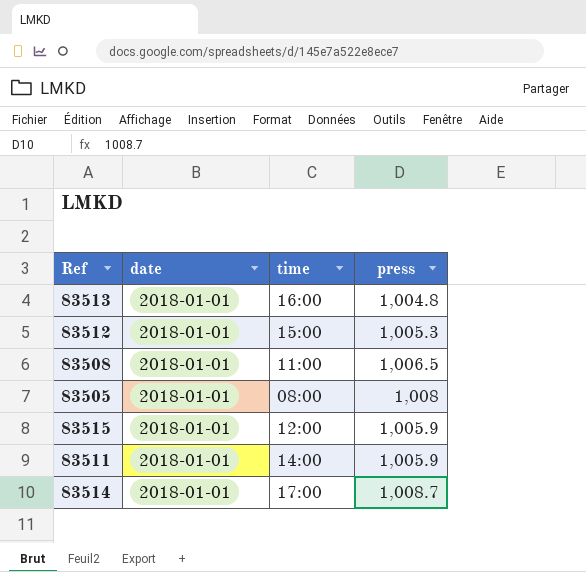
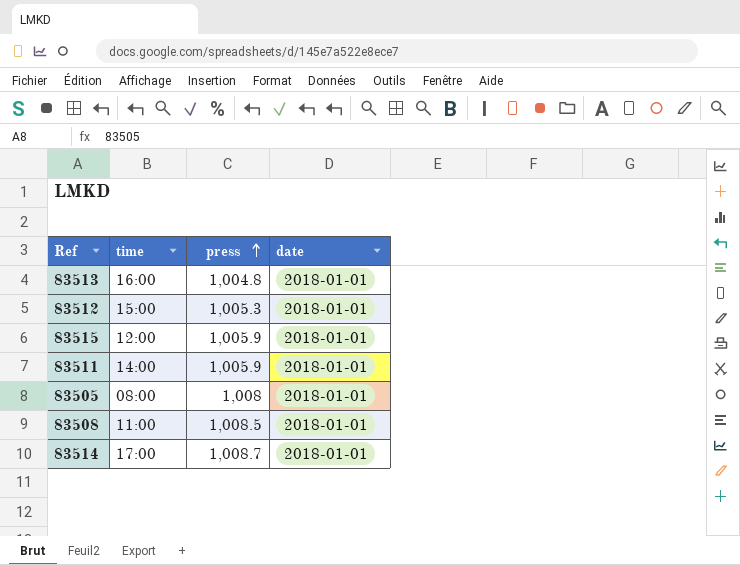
row order: none -> press ascending
column date | position: 2 -> 4
83508 | press: 1,006.5 -> 1,008.5

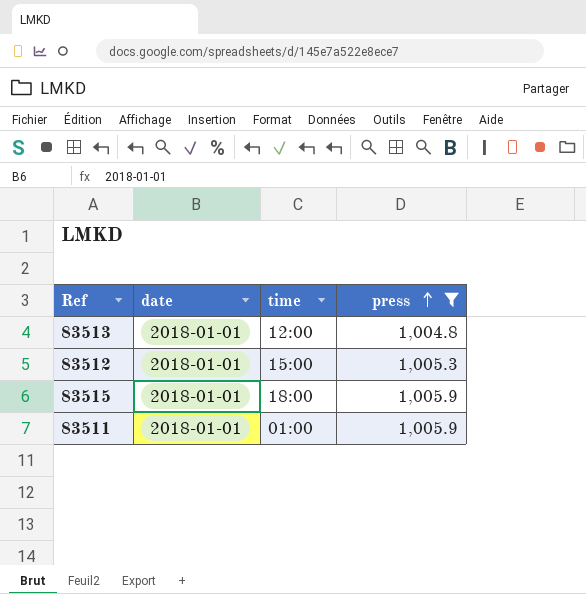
filter: none -> press <= 1,005.9
column date | position: 4 -> 2
83513 | time: 16:00 -> 12:00
83515 | time: 12:00 -> 18:00
83511 | time: 14:00 -> 01:00

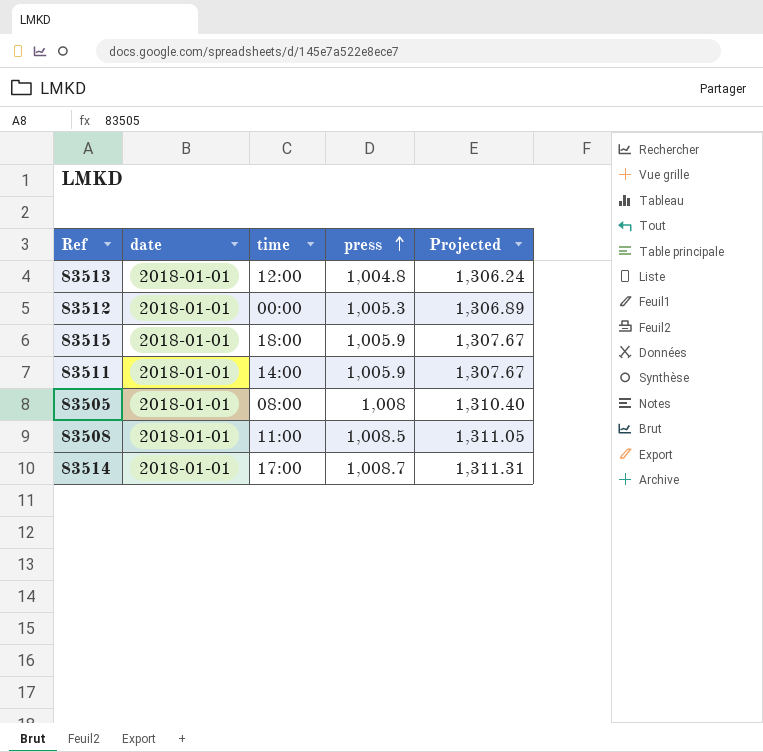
filter: press <= 1,005.9 -> none
column Projected | formula: none -> [press] * 1.3
83512 | time: 15:00 -> 00:00
83511 | time: 01:00 -> 14:00

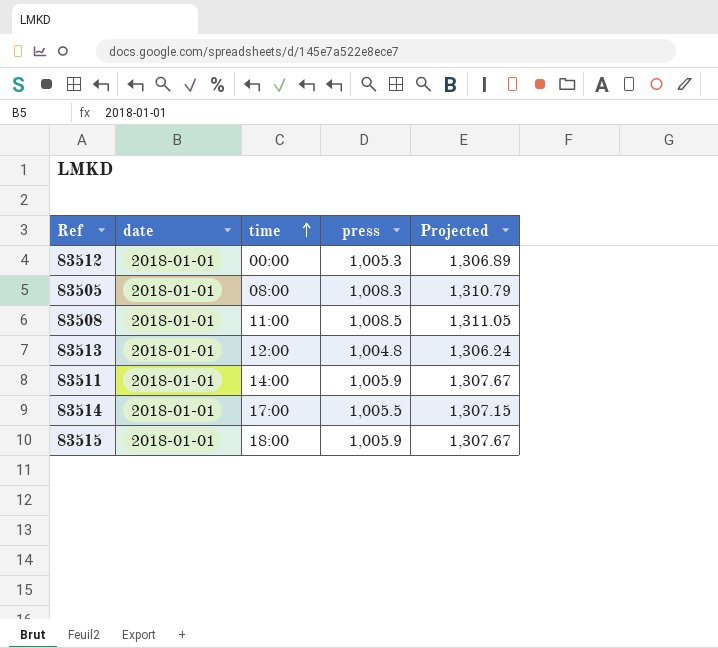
row order: press ascending -> time ascending
83505 | press: 1,008 -> 1,008.3
83505 | Projected: 1,310.40 -> 1,310.79
83514 | press: 1,008.7 -> 1,005.5
83514 | Projected: 1,311.31 -> 1,307.15

